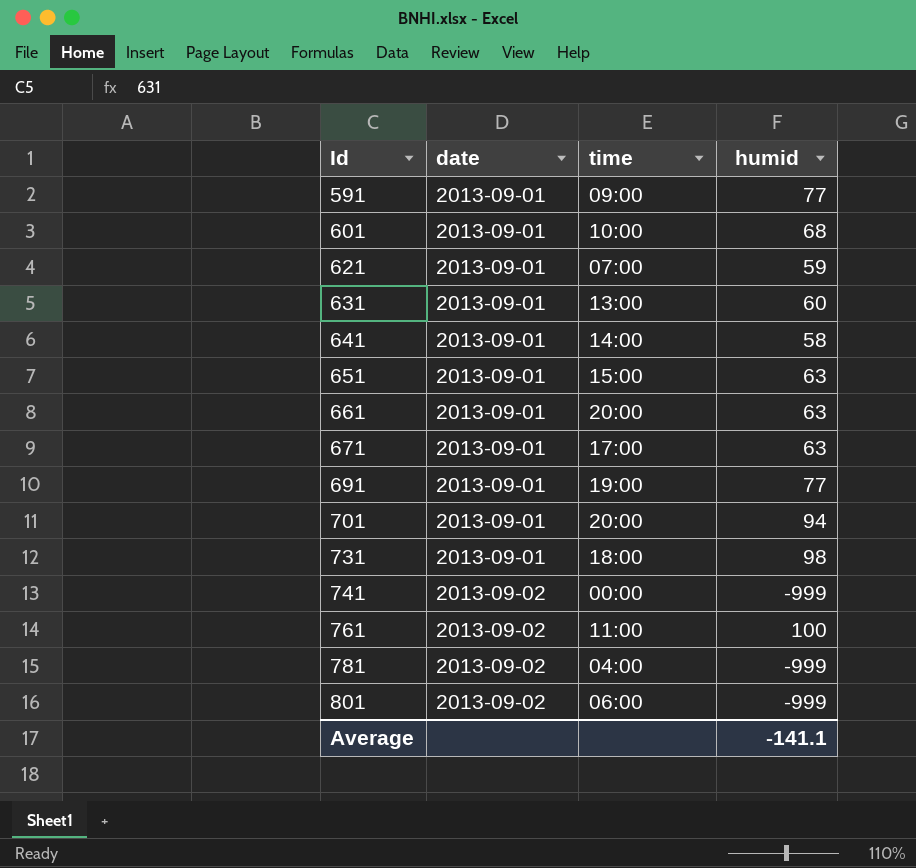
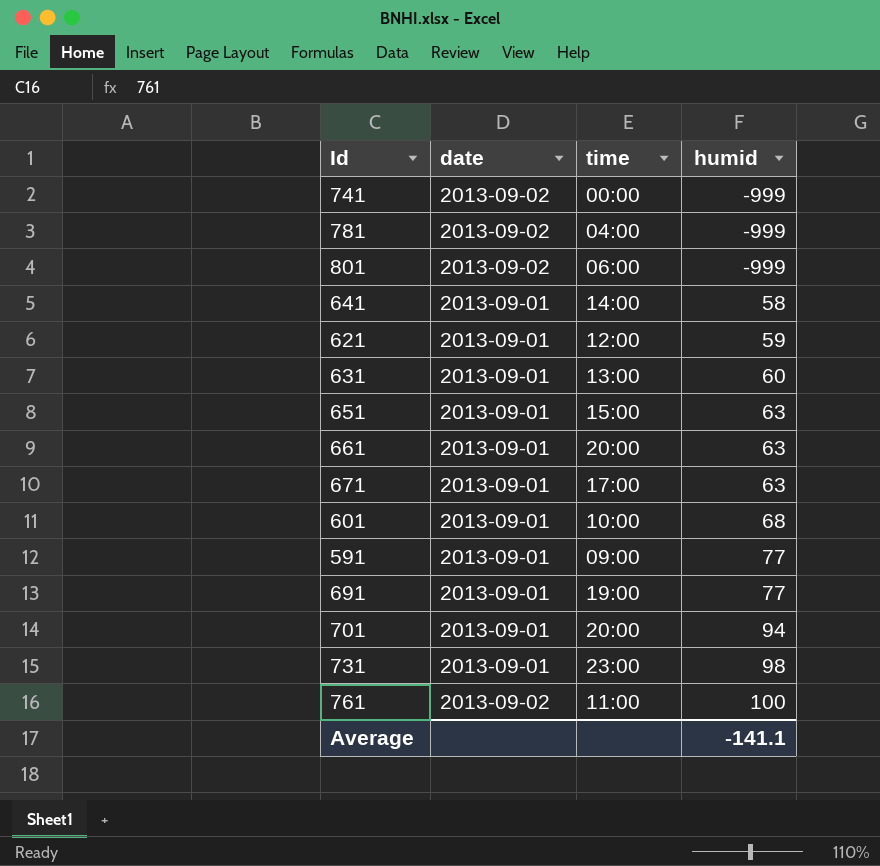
row order: Id ascending -> humid ascending
621 | time: 07:00 -> 12:00
731 | time: 18:00 -> 23:00

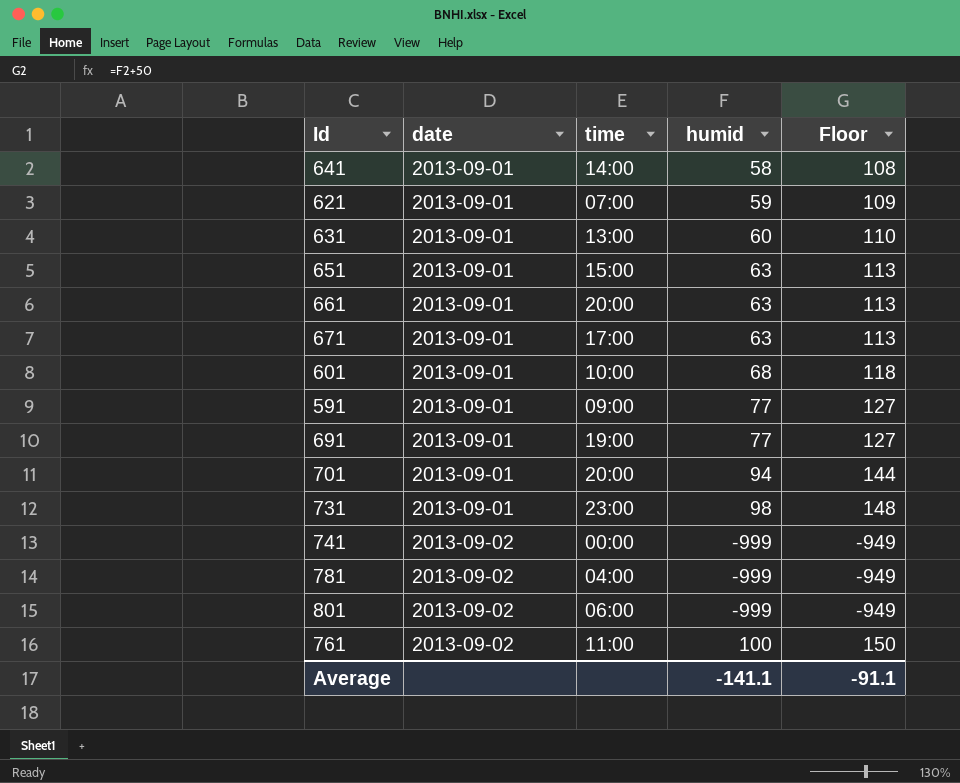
row order: humid ascending -> date ascending
column Floor | formula: none -> [humid] + 50
621 | time: 12:00 -> 07:00

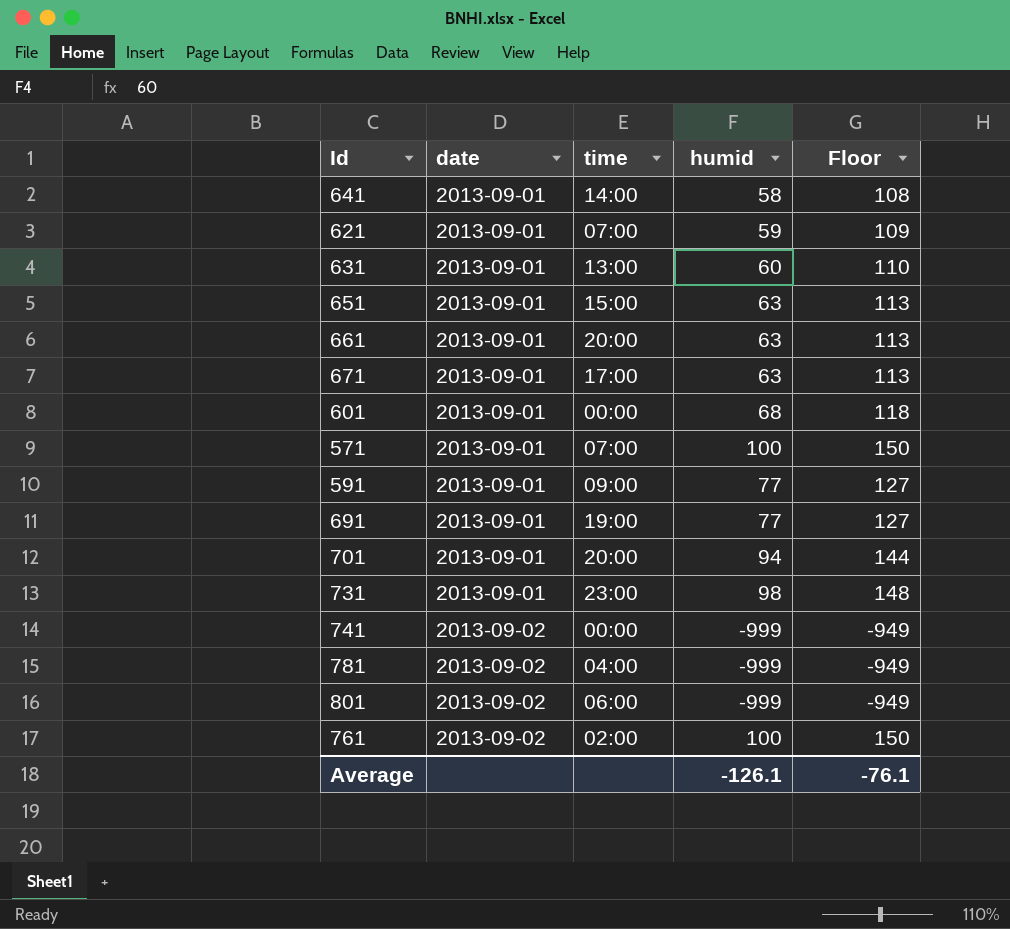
601 | time: 10:00 -> 00:00
row 571: none -> 2013-09-01 | 07:00 | 100 | 150
761 | time: 11:00 -> 02:00
Average | humid: -141.1 -> -126.1
Average | Floor: -91.1 -> -76.1

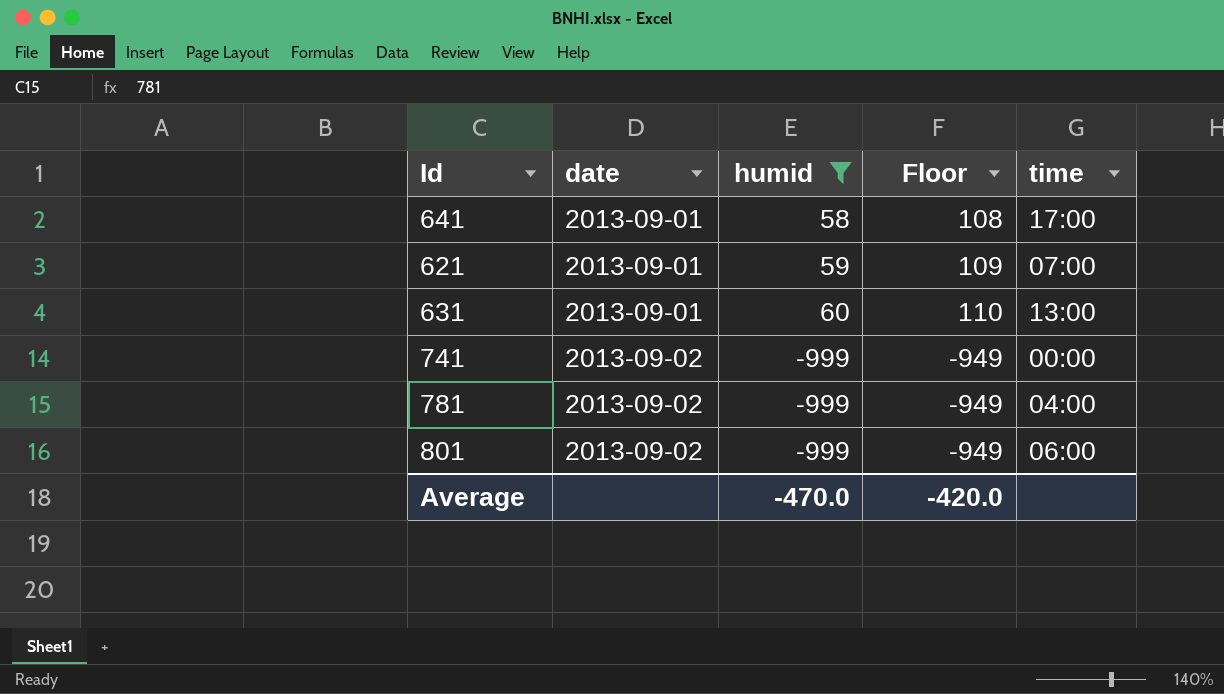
filter: none -> humid <= 60
column time | position: 3 -> 5
641 | time: 14:00 -> 17:00
Average | humid: -126.1 -> -470.0
Average | Floor: -76.1 -> -420.0

